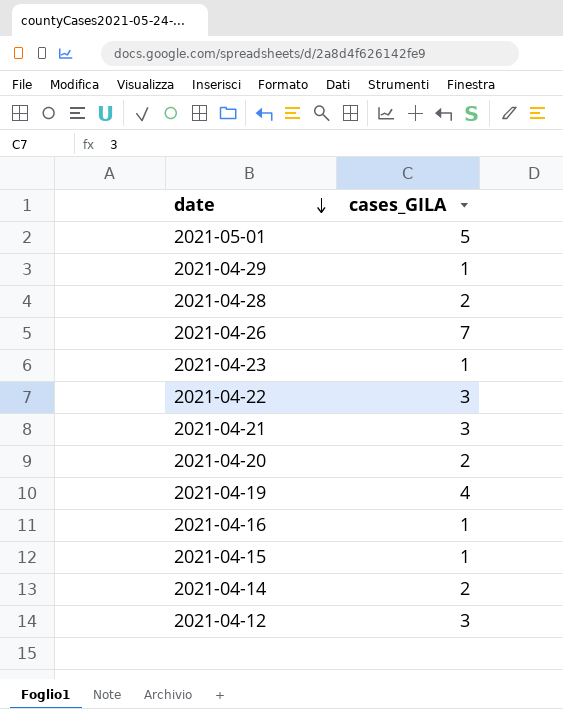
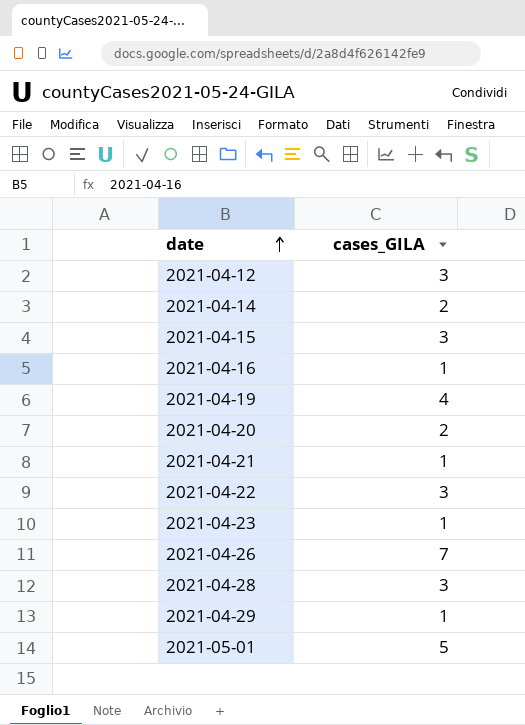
row order: date descending -> date ascending
2021-04-15 | cases_GILA: 1 -> 3
2021-04-21 | cases_GILA: 3 -> 1
2021-04-28 | cases_GILA: 2 -> 3

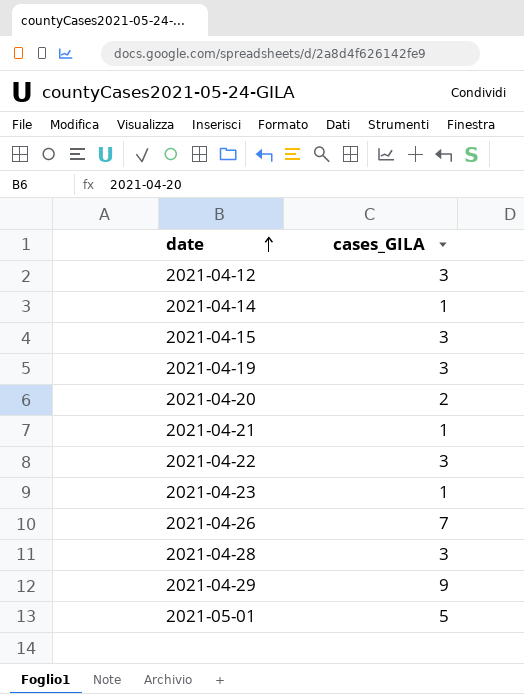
row 2021-04-16: 1 -> none
2021-04-14 | cases_GILA: 2 -> 1
2021-04-19 | cases_GILA: 4 -> 3
2021-04-29 | cases_GILA: 1 -> 9

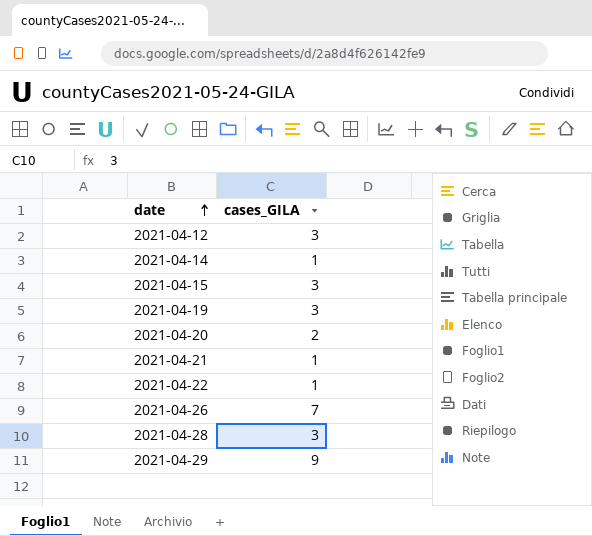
row 2021-04-23: 1 -> none
row 2021-05-01: 5 -> none
2021-04-22 | cases_GILA: 3 -> 1

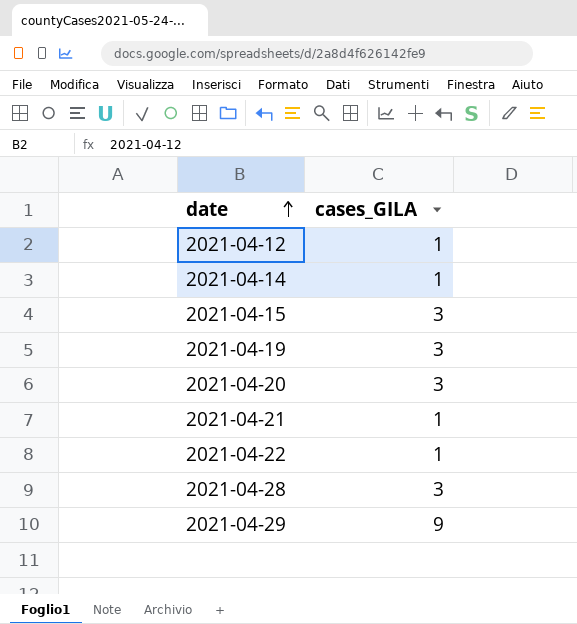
row 2021-04-26: 7 -> none
2021-04-12 | cases_GILA: 3 -> 1
2021-04-20 | cases_GILA: 2 -> 3

